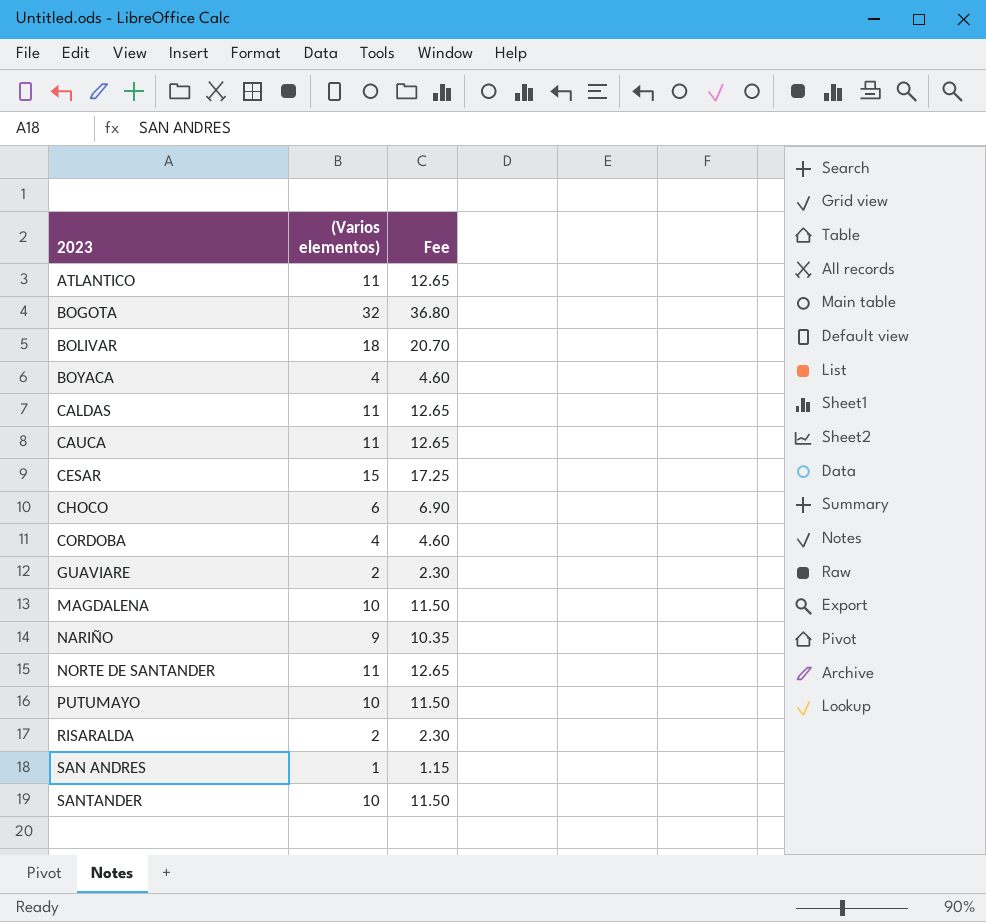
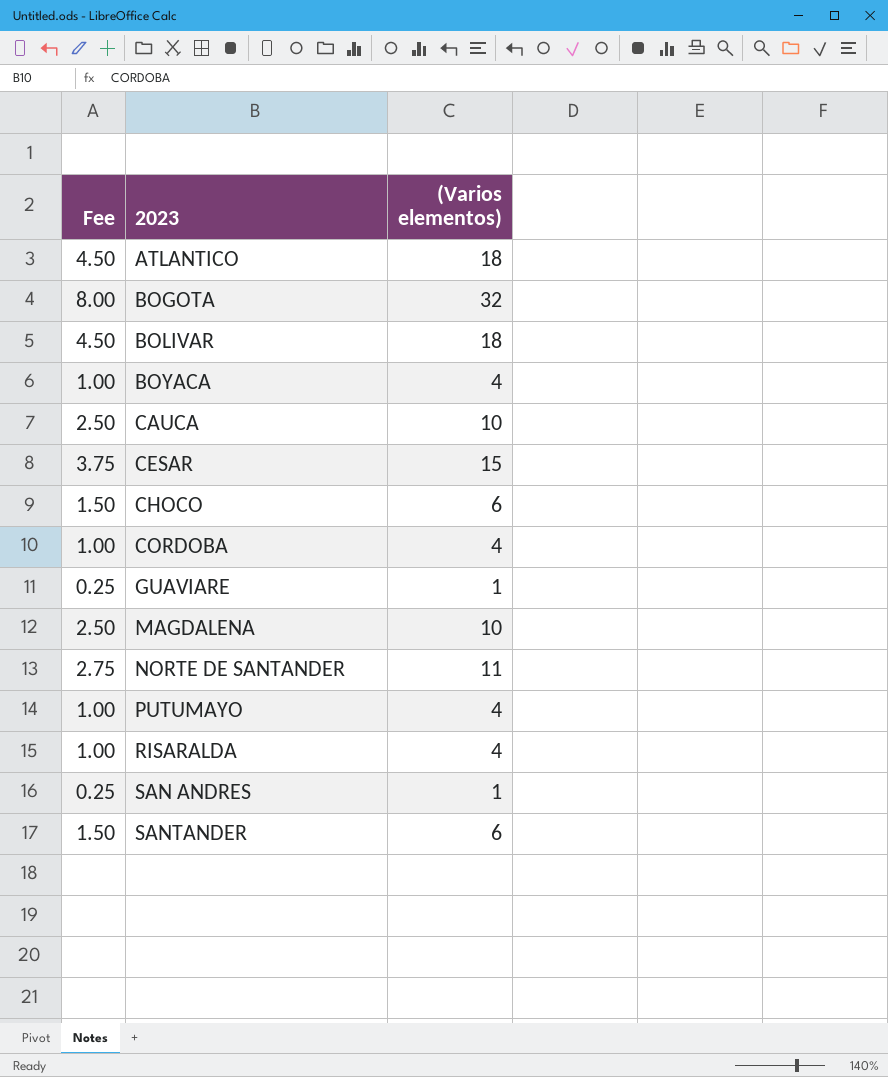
column Fee | formula: [(Varios elementos)] * 1.15 -> [(Varios elementos)] * 0.25
column Fee | position: 3 -> 1
row CALDAS: 11 | 12.65 -> none
row NARIÑO: 9 | 10.35 -> none
ATLANTICO | (Varios elementos): 11 -> 18
CAUCA | (Varios elementos): 11 -> 10
GUAVIARE | (Varios elementos): 2 -> 1
PUTUMAYO | (Varios elementos): 10 -> 4
RISARALDA | (Varios elementos): 2 -> 4
SANTANDER | (Varios elementos): 10 -> 6

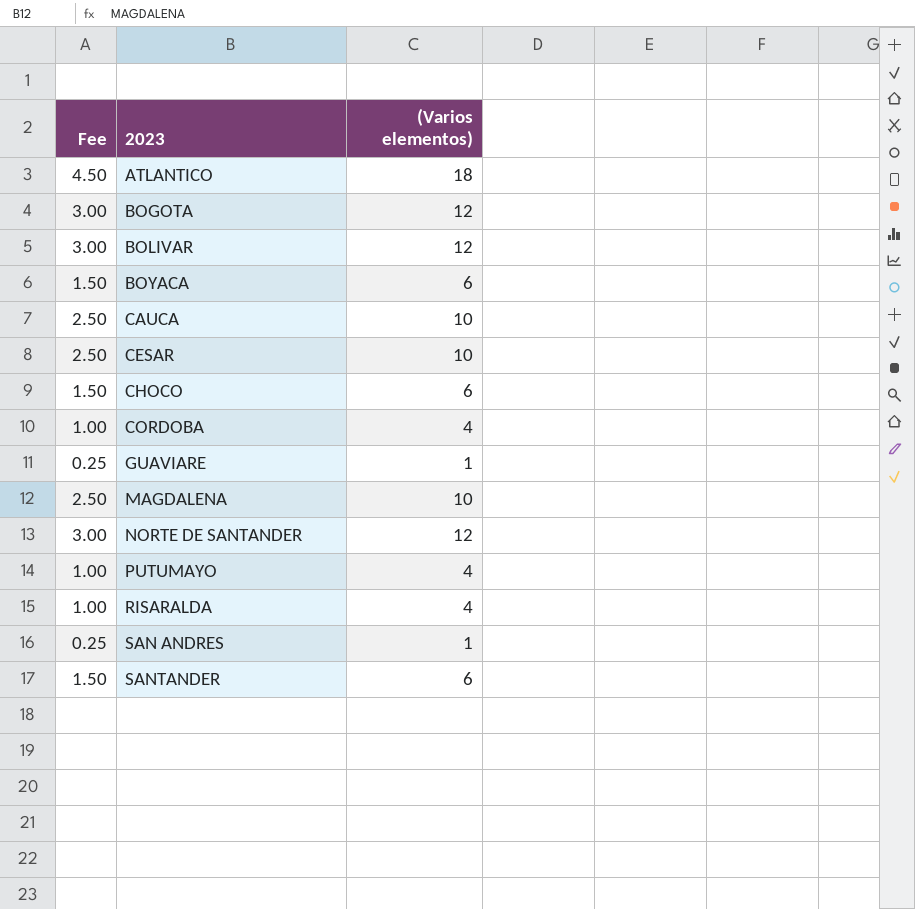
BOGOTA | Fee: 8.00 -> 3.00
BOGOTA | (Varios elementos): 32 -> 12
BOLIVAR | Fee: 4.50 -> 3.00
BOLIVAR | (Varios elementos): 18 -> 12
BOYACA | Fee: 1.00 -> 1.50
BOYACA | (Varios elementos): 4 -> 6
CESAR | Fee: 3.75 -> 2.50
CESAR | (Varios elementos): 15 -> 10
NORTE DE SANTANDER | Fee: 2.75 -> 3.00
NORTE DE SANTANDER | (Varios elementos): 11 -> 12

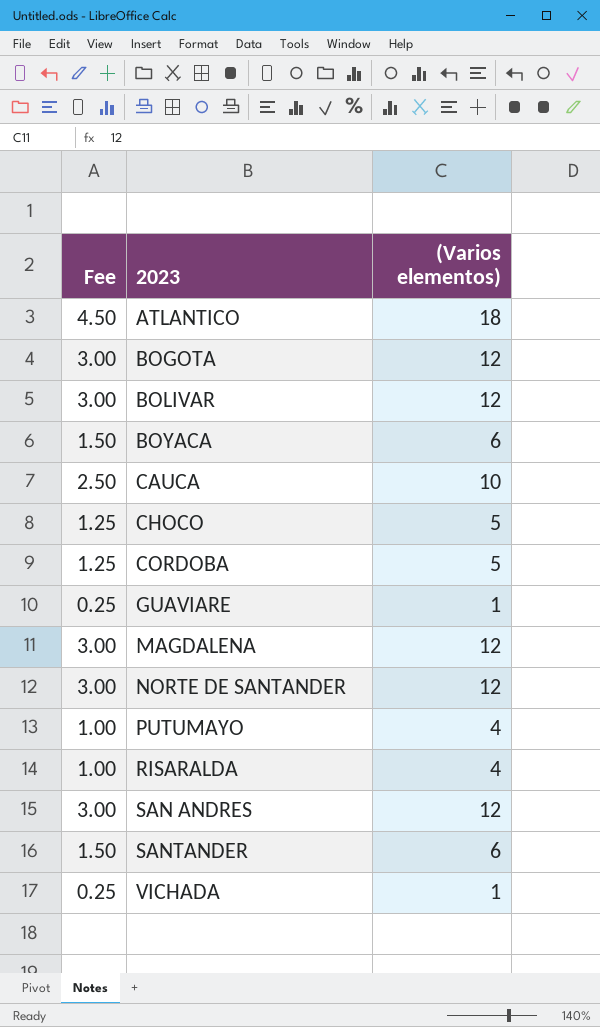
row CESAR: 2.50 | 10 -> none
CHOCO | Fee: 1.50 -> 1.25
CHOCO | (Varios elementos): 6 -> 5
CORDOBA | Fee: 1.00 -> 1.25
CORDOBA | (Varios elementos): 4 -> 5
MAGDALENA | Fee: 2.50 -> 3.00
MAGDALENA | (Varios elementos): 10 -> 12
SAN ANDRES | Fee: 0.25 -> 3.00
SAN ANDRES | (Varios elementos): 1 -> 12
row VICHADA: none -> 0.25 | 1

